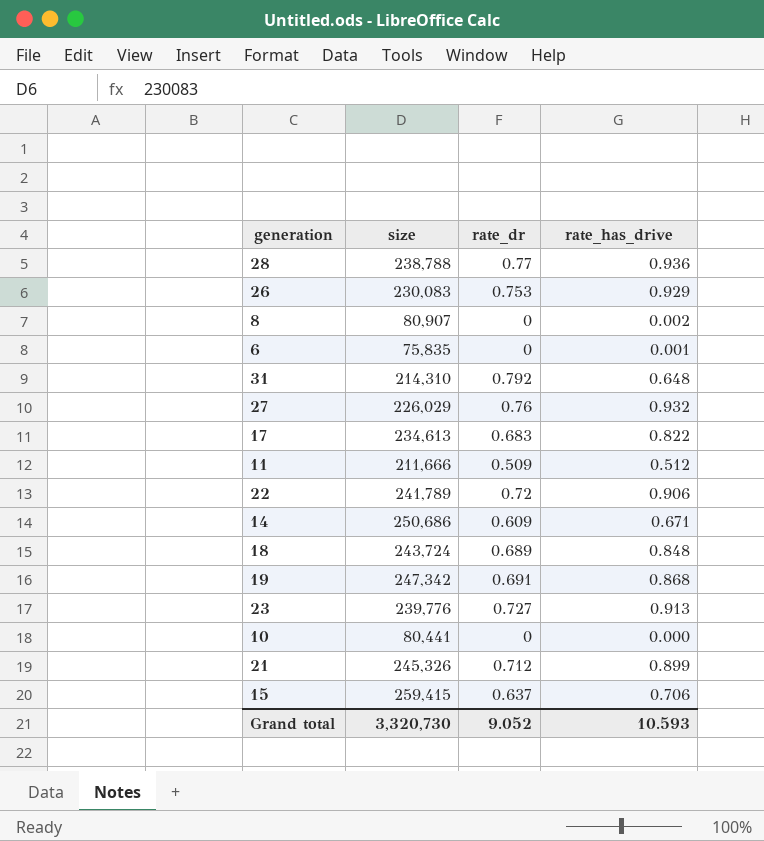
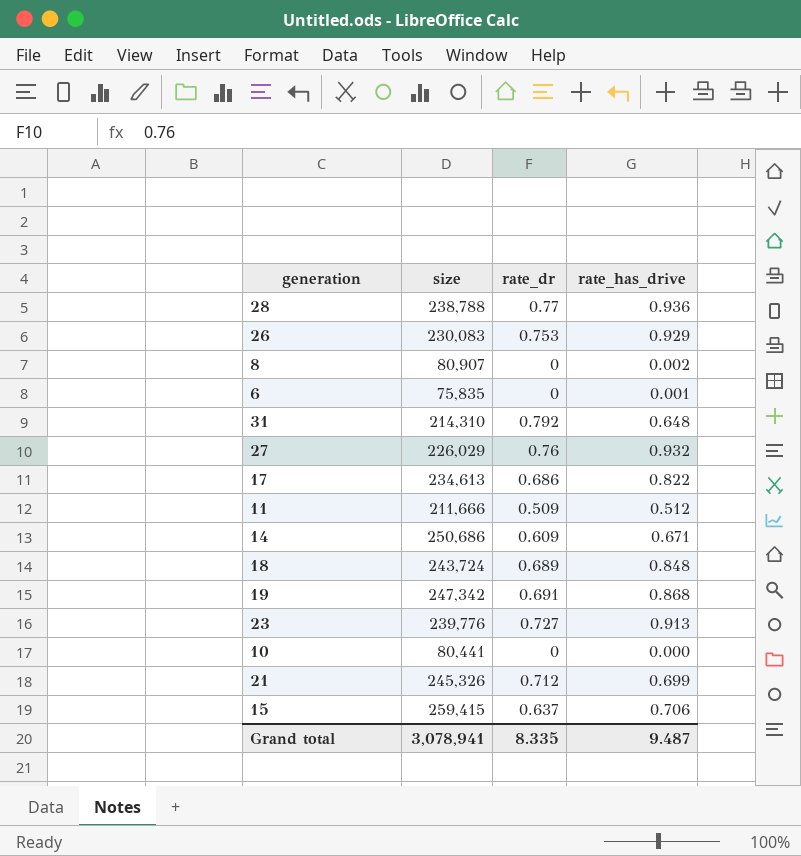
row 22: 241,789 | 0.72 | 0.906 -> none
17 | rate_dr: 0.683 -> 0.686
21 | rate_has_drive: 0.899 -> 0.699
Grand total | size: 3,320,730 -> 3,078,941
Grand total | rate_dr: 9.052 -> 8.335
Grand total | rate_has_drive: 10.593 -> 9.487

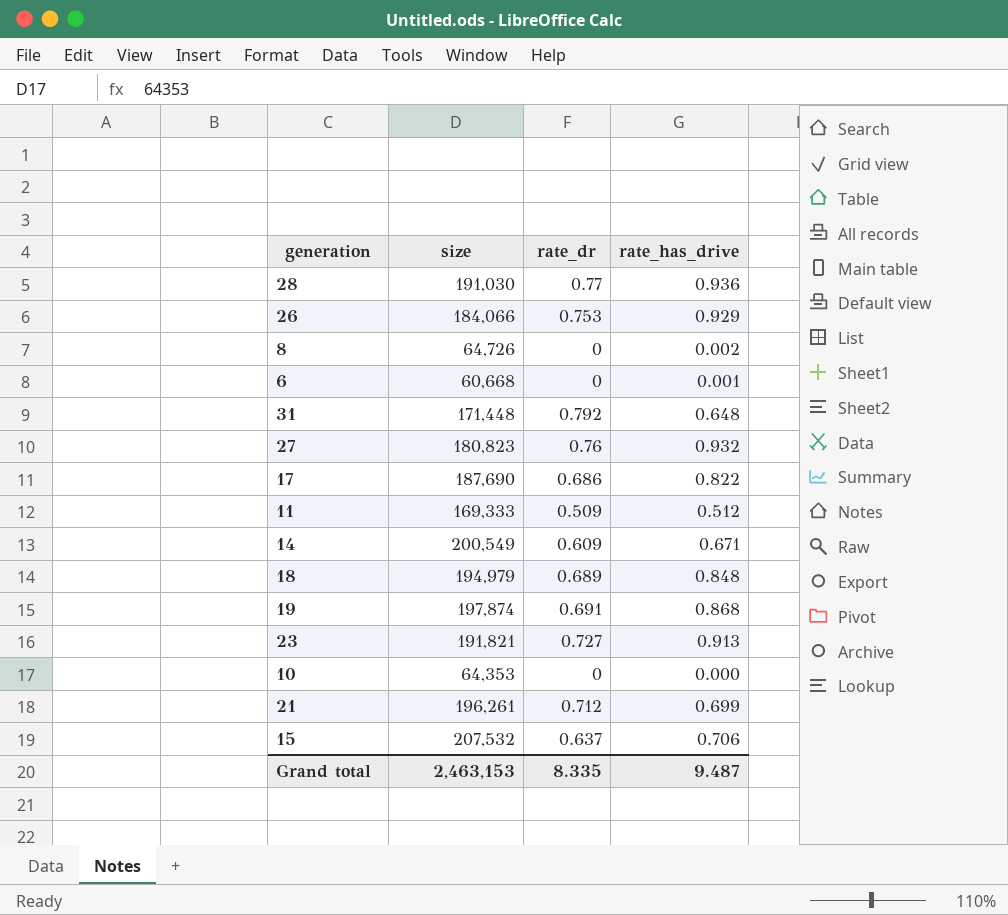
28 | size: 238,788 -> 191,030
26 | size: 230,083 -> 184,066
8 | size: 80,907 -> 64,726
6 | size: 75,835 -> 60,668
31 | size: 214,310 -> 171,448
27 | size: 226,029 -> 180,823
17 | size: 234,613 -> 187,690
11 | size: 211,666 -> 169,333
14 | size: 250,686 -> 200,549
18 | size: 243,724 -> 194,979
19 | size: 247,342 -> 197,874
23 | size: 239,776 -> 191,821
10 | size: 80,441 -> 64,353
21 | size: 245,326 -> 196,261
15 | size: 259,415 -> 207,532
Grand total | size: 3,078,941 -> 2,463,153

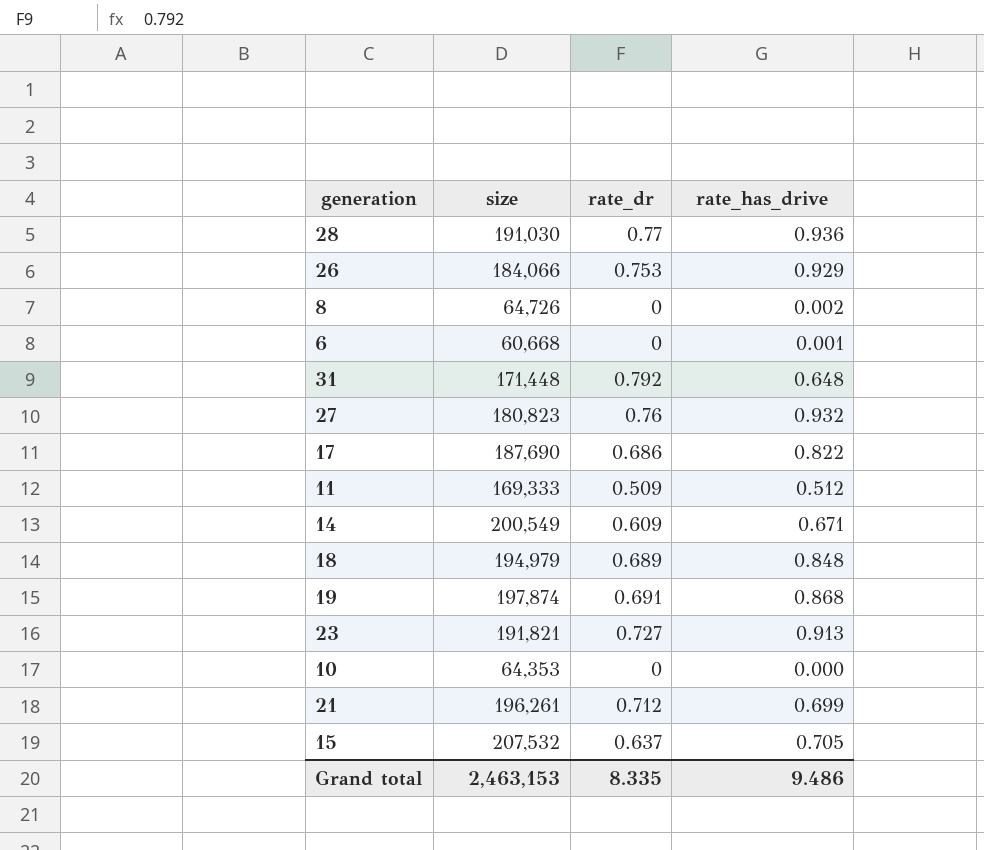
15 | rate_has_drive: 0.706 -> 0.705
Grand total | rate_has_drive: 9.487 -> 9.486

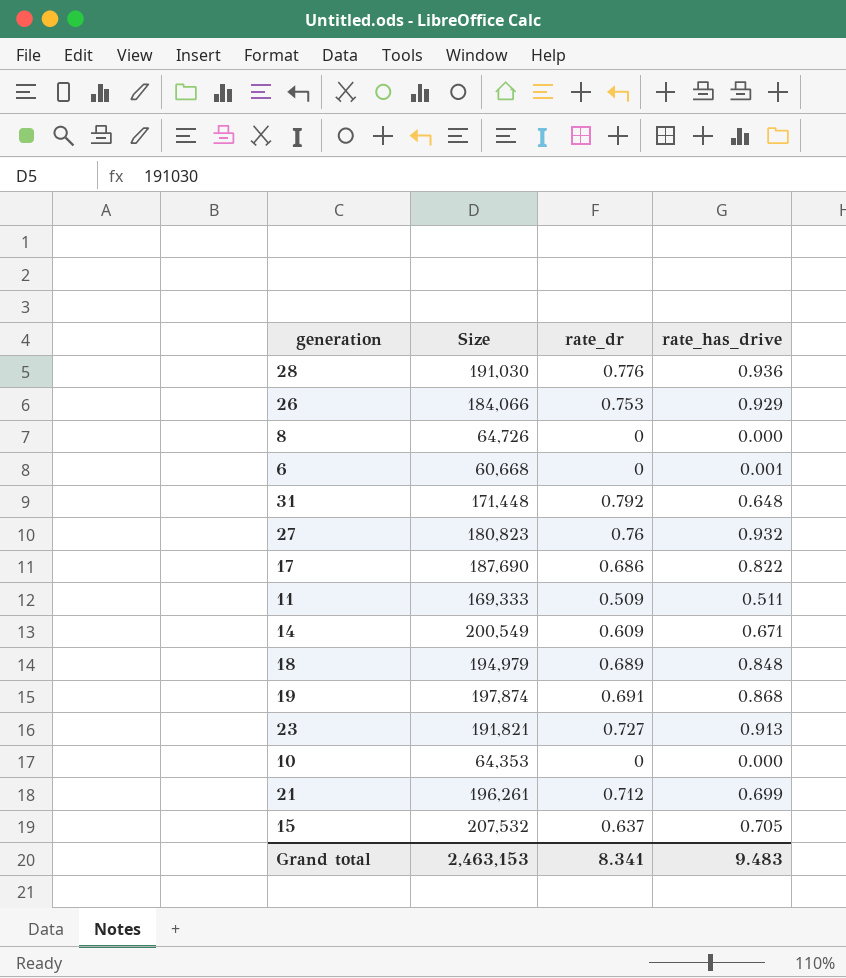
column name: size -> Size
28 | rate_dr: 0.77 -> 0.776
8 | rate_has_drive: 0.002 -> 0.000
11 | rate_has_drive: 0.512 -> 0.511
Grand total | rate_dr: 8.335 -> 8.341
Grand total | rate_has_drive: 9.486 -> 9.483

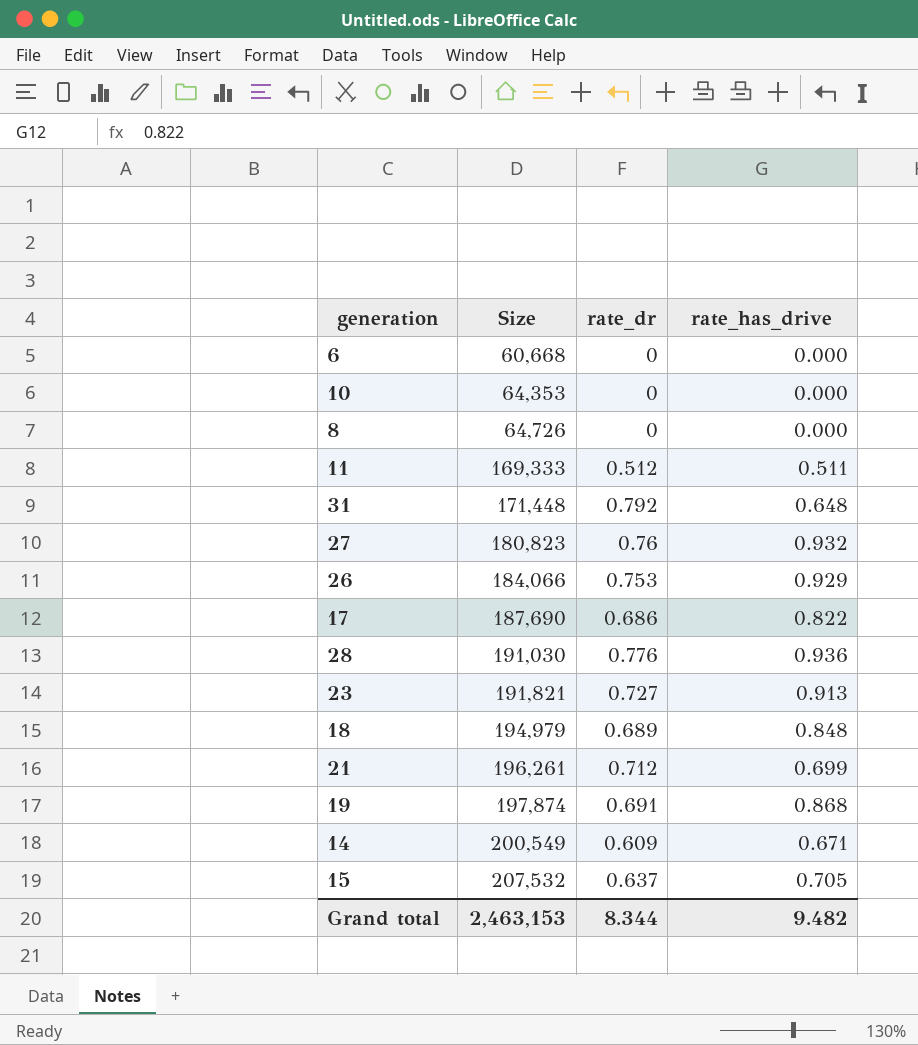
row order: none -> Size ascending
6 | rate_has_drive: 0.001 -> 0.000
11 | rate_dr: 0.509 -> 0.512
Grand total | rate_dr: 8.341 -> 8.344
Grand total | rate_has_drive: 9.483 -> 9.482

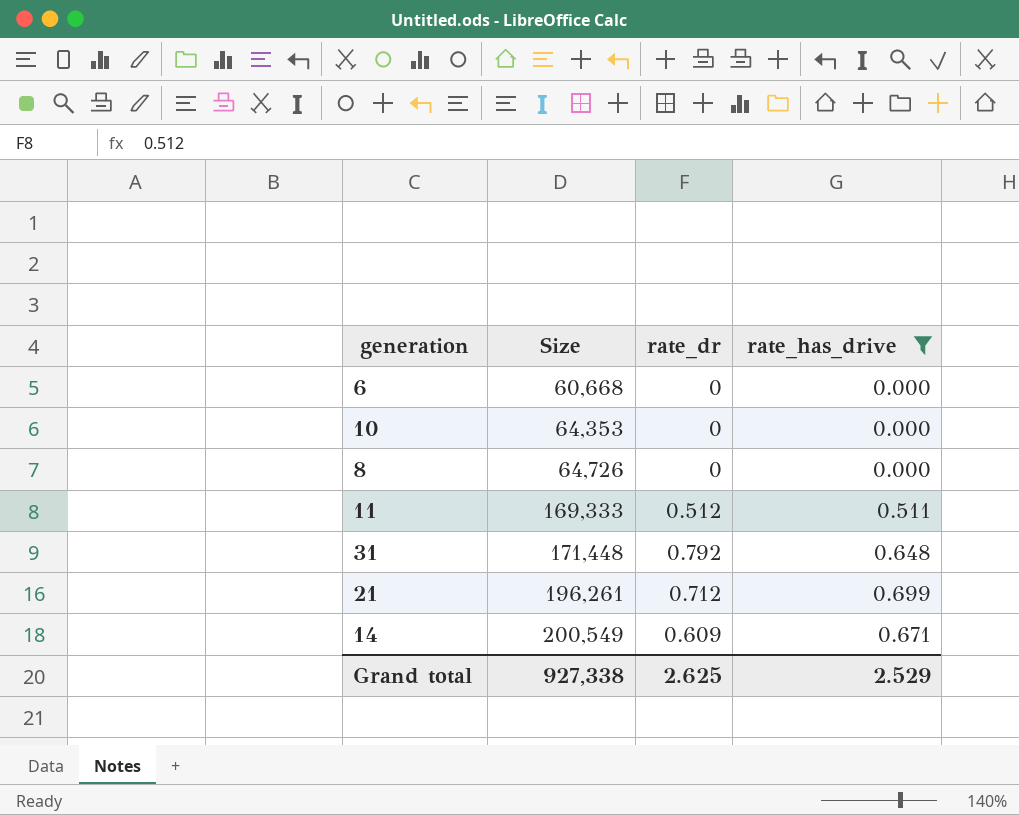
filter: none -> rate_has_drive <= 0.699
Grand total | Size: 2,463,153 -> 927,338
Grand total | rate_dr: 8.344 -> 2.625
Grand total | rate_has_drive: 9.482 -> 2.529

